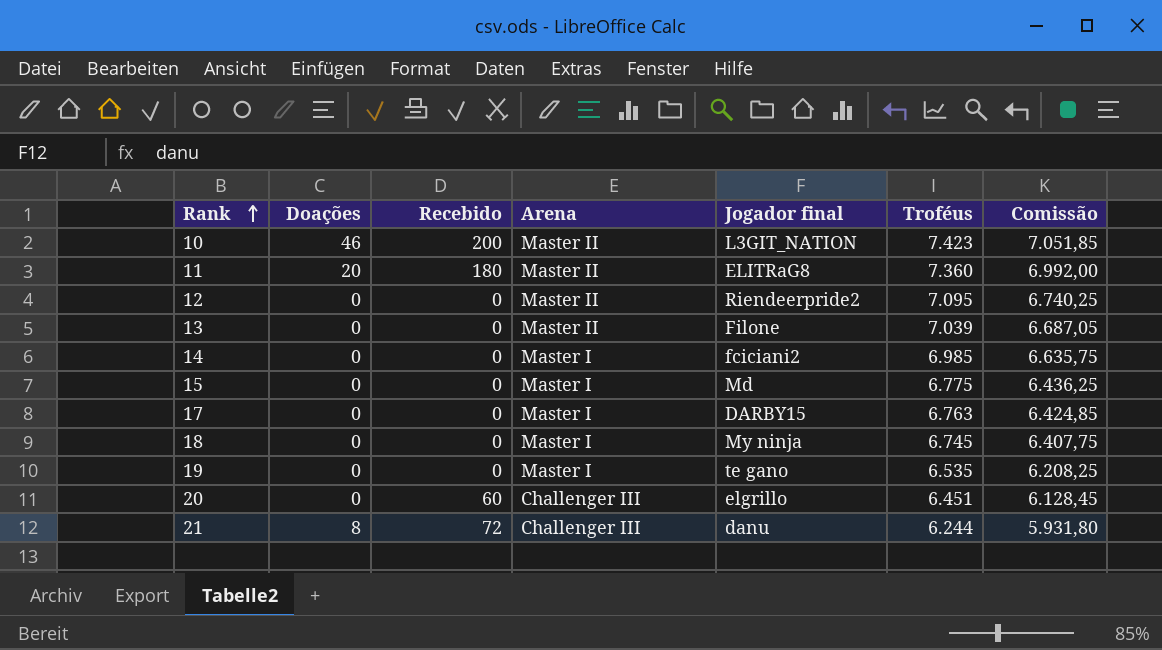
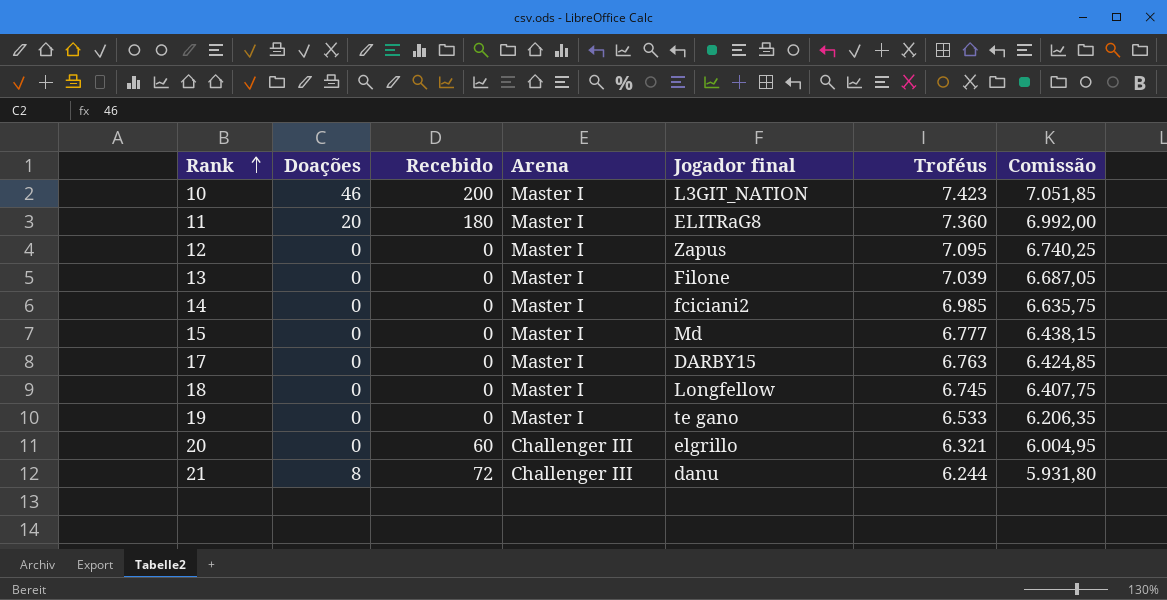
10 | Arena: Master II -> Master I
11 | Arena: Master II -> Master I
12 | Arena: Master II -> Master I
12 | Jogador final: Riendeerpride2 -> Zapus
13 | Arena: Master II -> Master I
15 | Troféus: 6.775 -> 6.777
15 | Comissão: 6.436,25 -> 6.438,15
18 | Jogador final: My ninja -> Longfellow
19 | Troféus: 6.535 -> 6.533
19 | Comissão: 6.208,25 -> 6.206,35
20 | Troféus: 6.451 -> 6.321
20 | Comissão: 6.128,45 -> 6.004,95

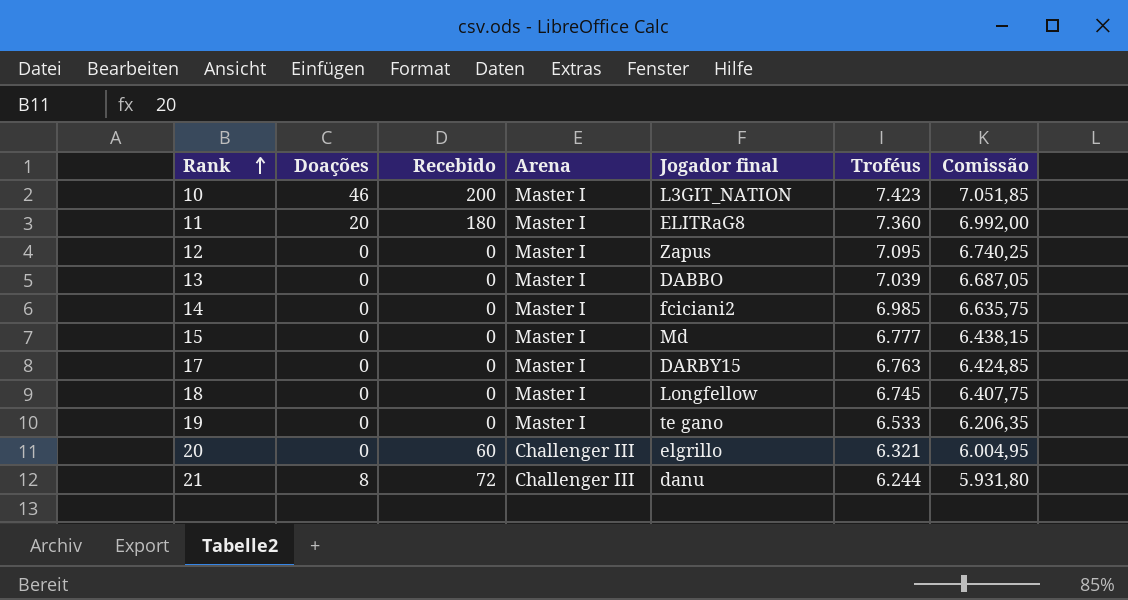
13 | Jogador final: Filone -> DABBO

